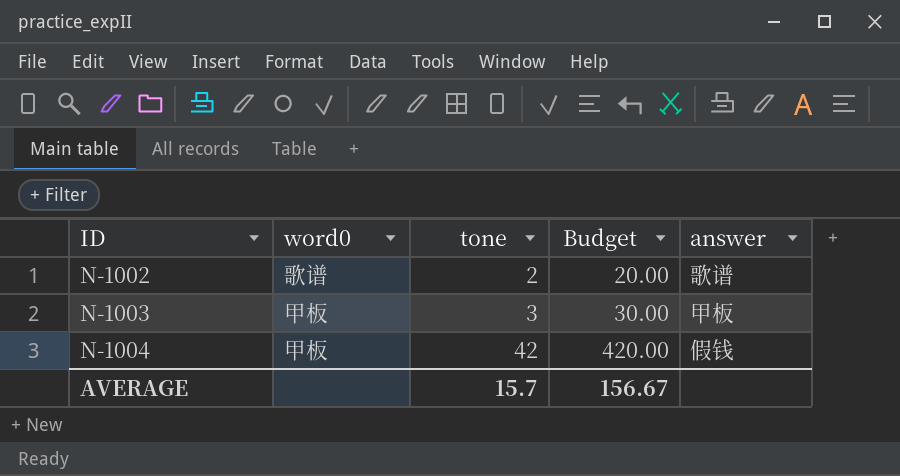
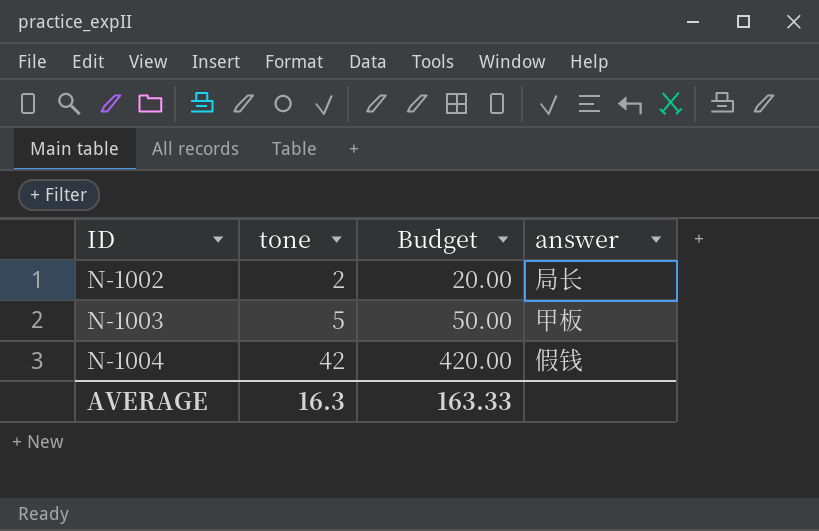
column word0 | position: 2 -> none
N-1002 | answer: 歌谱 -> 局长
N-1003 | tone: 3 -> 5
N-1003 | Budget: 30.00 -> 50.00
AVERAGE | tone: 15.7 -> 16.3
AVERAGE | Budget: 156.67 -> 163.33

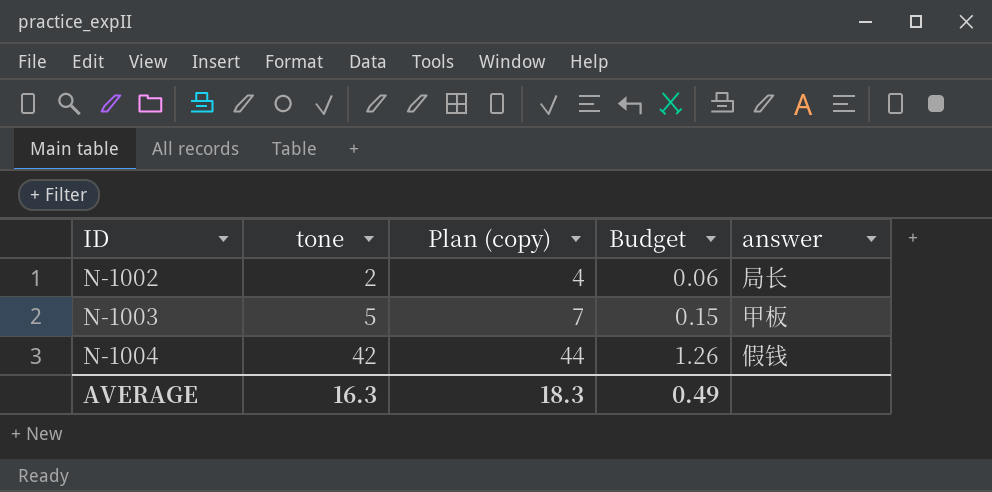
column Plan (copy) | formula: none -> [tone] + 2
column Budget | formula: [tone] * 10 -> [tone] * 0.03
AVERAGE | Budget: 163.33 -> 0.49

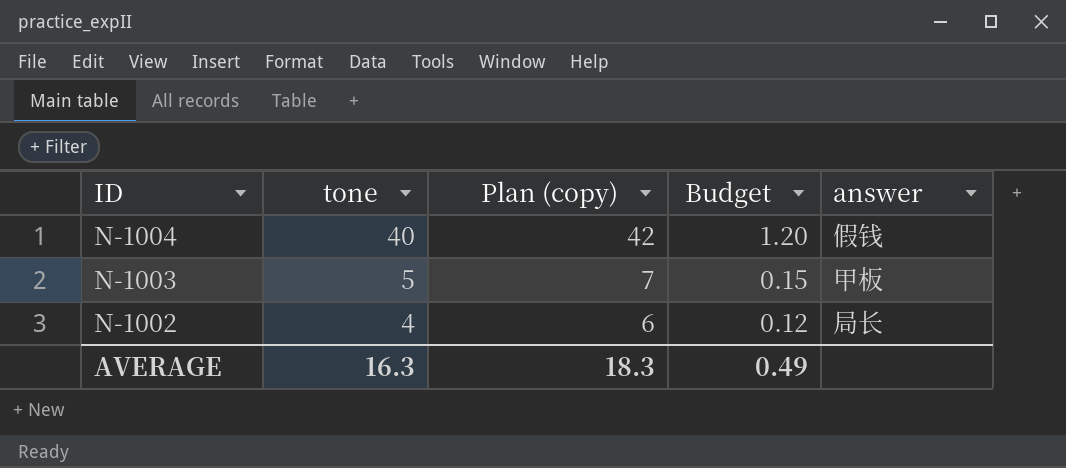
row order: ID ascending -> ID descending
N-1004 | tone: 42 -> 40
N-1004 | Plan (copy): 44 -> 42
N-1004 | Budget: 1.26 -> 1.20
N-1002 | tone: 2 -> 4
N-1002 | Plan (copy): 4 -> 6
N-1002 | Budget: 0.06 -> 0.12

